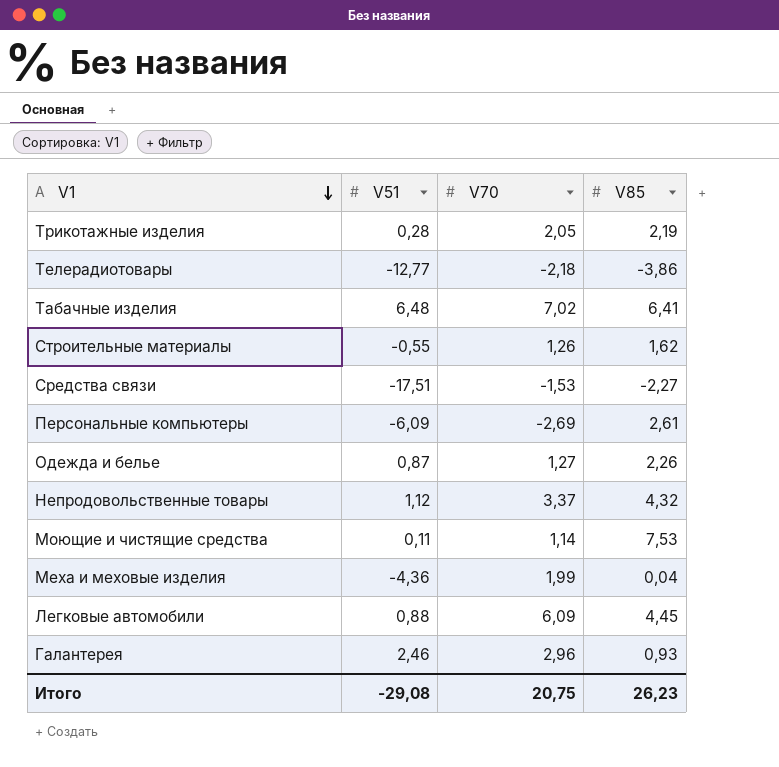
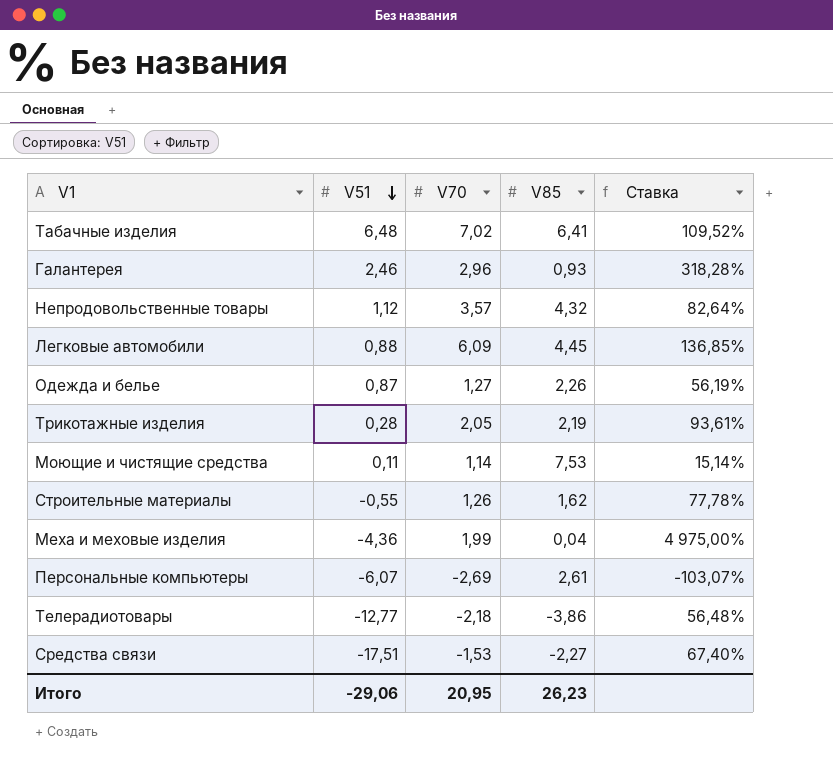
row order: V1 descending -> V51 descending
column Ставка | formula: none -> [V70] / [V85]
Непродовольственные товары | V70: 3,37 -> 3,57
Персональные компьютеры | V51: -6,09 -> -6,07
Итого | V51: -29,08 -> -29,06
Итого | V70: 20,75 -> 20,95

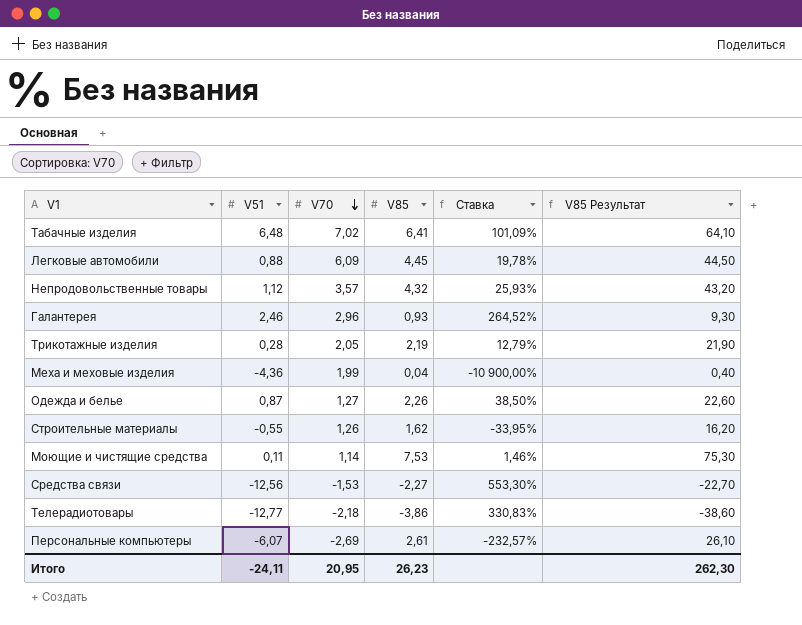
row order: V51 descending -> V70 descending
column Ставка | formula: [V70] / [V85] -> [V51] / [V85]
column V85 Результат | formula: none -> [V85] * 10
Средства связи | V51: -17,51 -> -12,56
Итого | V51: -29,06 -> -24,11

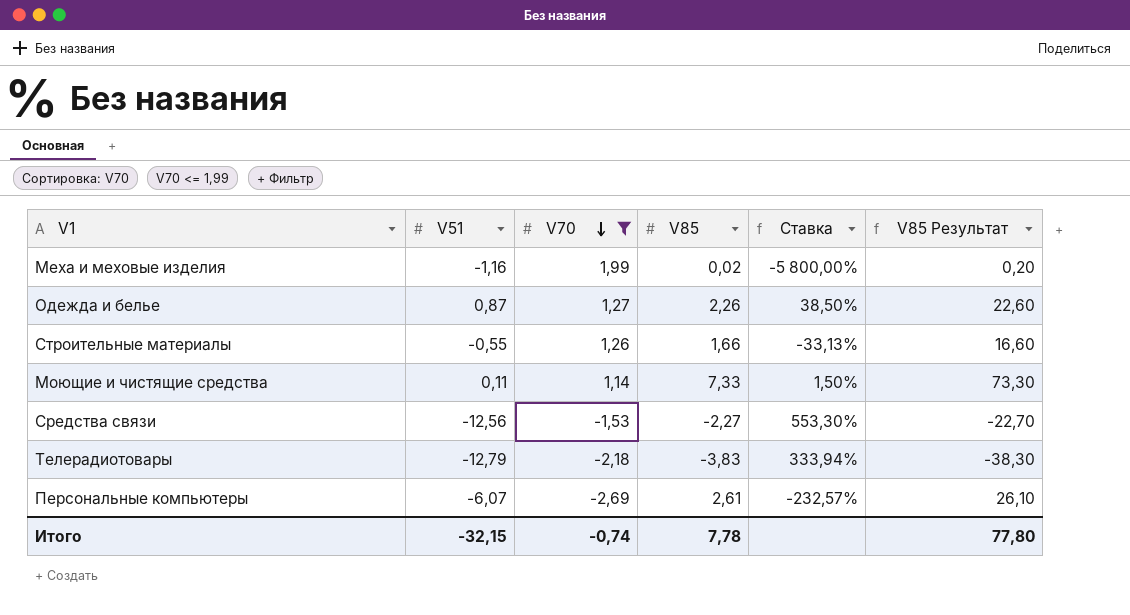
filter: none -> V70 <= 1,99
Меха и меховые изделия | V51: -4,36 -> -1,16
Меха и меховые изделия | V85: 0,04 -> 0,02
Меха и меховые изделия | Ставка: -10 900,00% -> -5 800,00%
Меха и меховые изделия | V85 Результат: 0,40 -> 0,20
Строительные материалы | V85: 1,62 -> 1,66
Строительные материалы | Ставка: -33,95% -> -33,13%
Строительные материалы | V85 Результат: 16,20 -> 16,60
Моющие и чистящие средства | V85: 7,53 -> 7,33
Моющие и чистящие средства | Ставка: 1,46% -> 1,50%
Моющие и чистящие средства | V85 Результат: 75,30 -> 73,30
Телерадиотовары | V51: -12,77 -> -12,79
Телерадиотовары | V85: -3,86 -> -3,83
Телерадиотовары | Ставка: 330,83% -> 333,94%
Телерадиотовары | V85 Результат: -38,60 -> -38,30
Итого | V51: -24,11 -> -32,15
Итого | V70: 20,95 -> -0,74
Итого | V85: 26,23 -> 7,78
Итого | V85 Результат: 262,30 -> 77,80

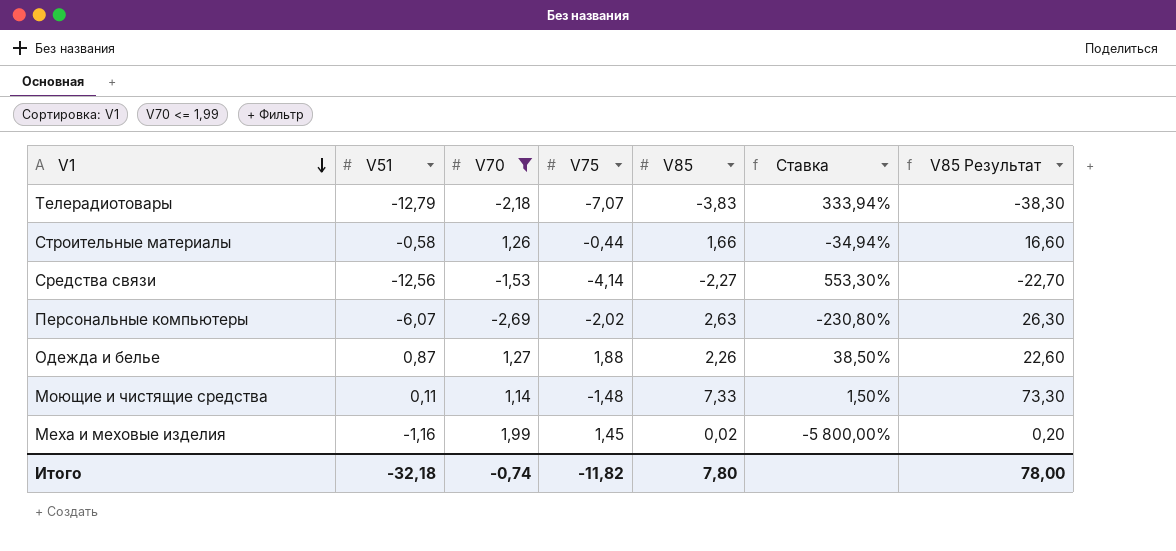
row order: V70 descending -> V1 descending
column V75 | position: none -> 4
Строительные материалы | V51: -0,55 -> -0,58
Строительные материалы | Ставка: -33,13% -> -34,94%
Персональные компьютеры | V85: 2,61 -> 2,63
Персональные компьютеры | Ставка: -232,57% -> -230,80%
Персональные компьютеры | V85 Результат: 26,10 -> 26,30
Итого | V51: -32,15 -> -32,18
Итого | V85: 7,78 -> 7,80
Итого | V85 Результат: 77,80 -> 78,00

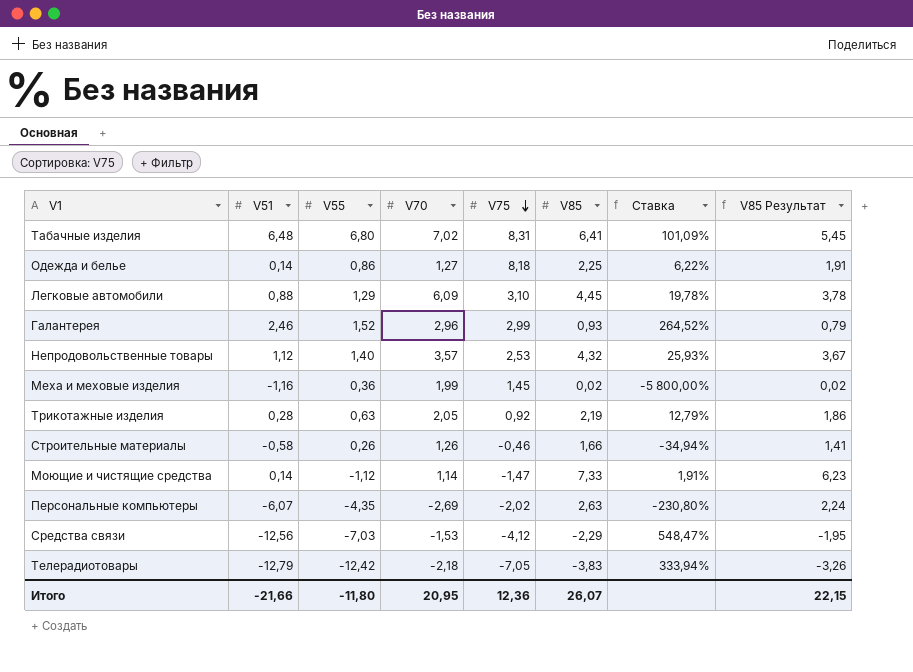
filter: V70 <= 1,99 -> none
row order: V1 descending -> V75 descending
column V55 | position: none -> 3
column V85 Результат | formula: [V85] * 10 -> [V85] * 0,85
Одежда и белье | V51: 0,87 -> 0,14
Одежда и белье | V75: 1,88 -> 8,18
Одежда и белье | V85: 2,26 -> 2,25
Одежда и белье | Ставка: 38,50% -> 6,22%
Строительные материалы | V75: -0,44 -> -0,46
Моющие и чистящие средства | V51: 0,11 -> 0,14
Моющие и чистящие средства | V75: -1,48 -> -1,47
Моющие и чистящие средства | Ставка: 1,50% -> 1,91%
Средства связи | V75: -4,14 -> -4,12
Средства связи | V85: -2,27 -> -2,29
Средства связи | Ставка: 553,30% -> 548,47%
Телерадиотовары | V75: -7,07 -> -7,05
Итого | V51: -32,18 -> -21,66
Итого | V70: -0,74 -> 20,95
Итого | V75: -11,82 -> 12,36
Итого | V85: 7,80 -> 26,07
Итого | V85 Результат: 78,00 -> 22,15

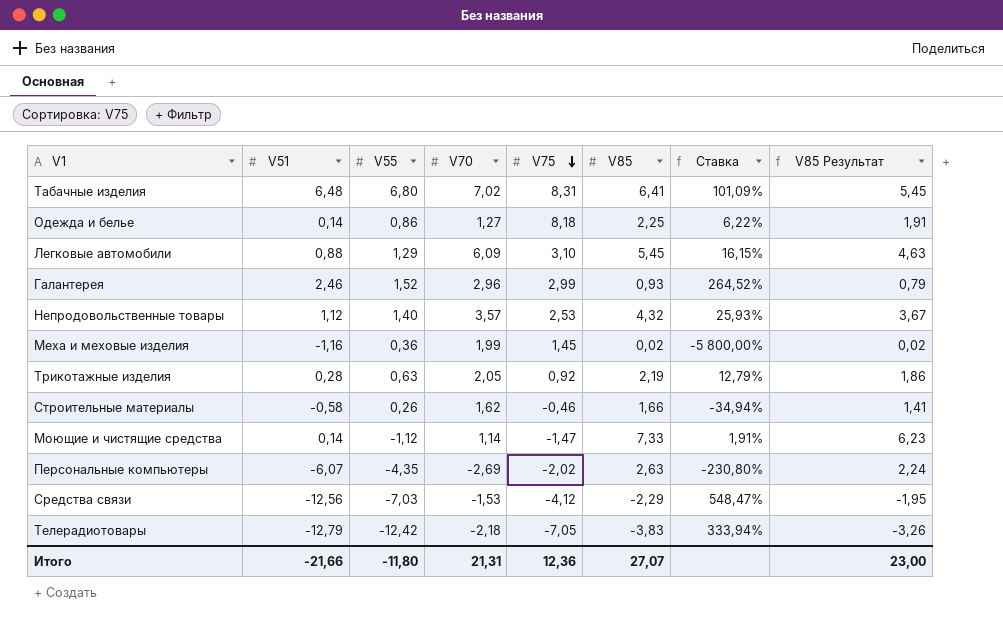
Легковые автомобили | V85: 4,45 -> 5,45
Легковые автомобили | Ставка: 19,78% -> 16,15%
Легковые автомобили | V85 Результат: 3,78 -> 4,63
Строительные материалы | V70: 1,26 -> 1,62
Итого | V70: 20,95 -> 21,31
Итого | V85: 26,07 -> 27,07
Итого | V85 Результат: 22,15 -> 23,00

